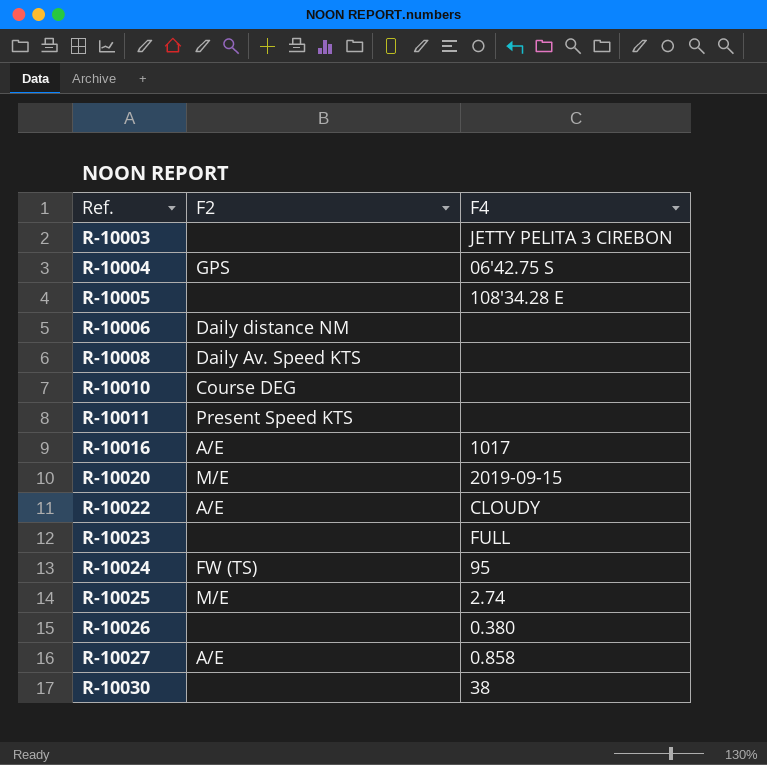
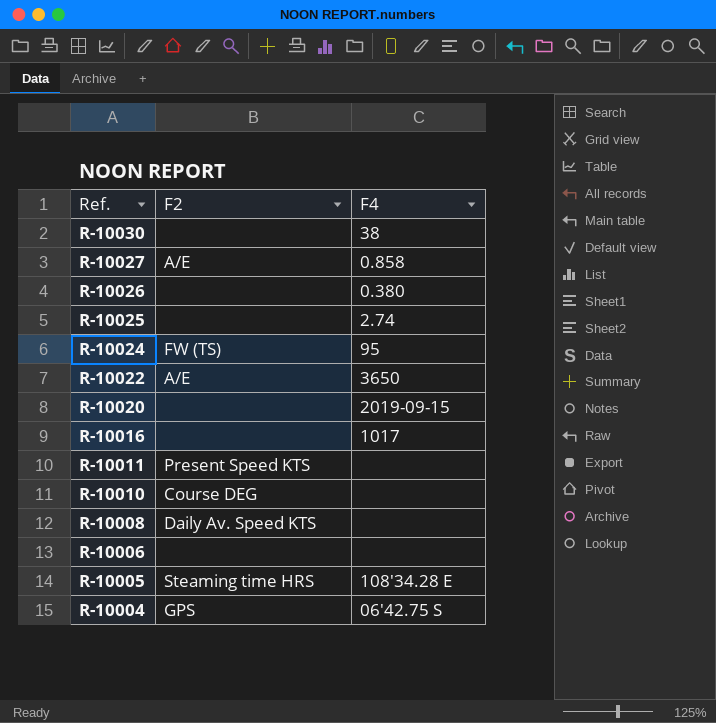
row order: Ref. ascending -> Ref. descending
row R-10003: none | JETTY PELITA 3 CIREBON -> none
row R-10023: none | FULL -> none
R-10025 | F2: M/E -> none
R-10022 | F4: CLOUDY -> 3650
R-10020 | F2: M/E -> none
R-10016 | F2: A/E -> none
R-10006 | F2: Daily distance NM -> none
R-10005 | F2: none -> Steaming time HRS

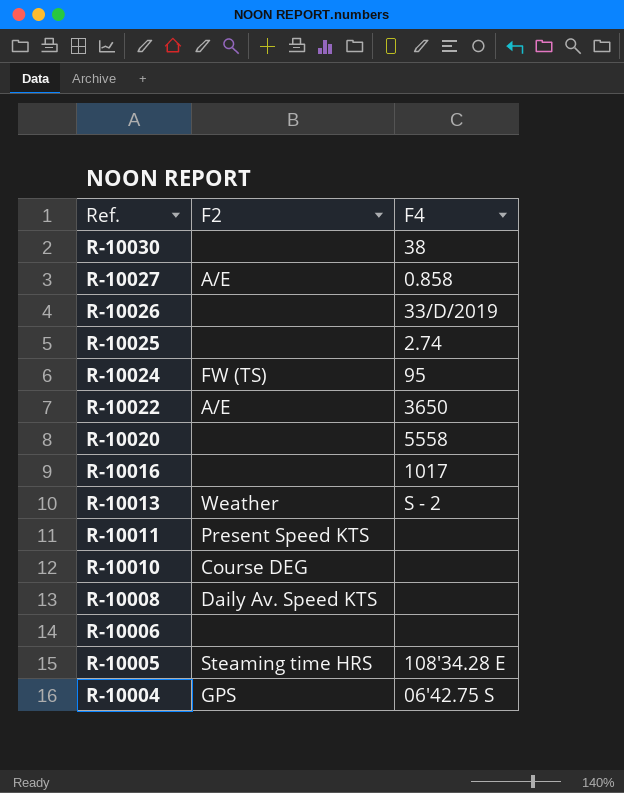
R-10026 | F4: 0.380 -> 33/D/2019
R-10020 | F4: 2019-09-15 -> 5558
row R-10013: none -> Weather | S - 2

